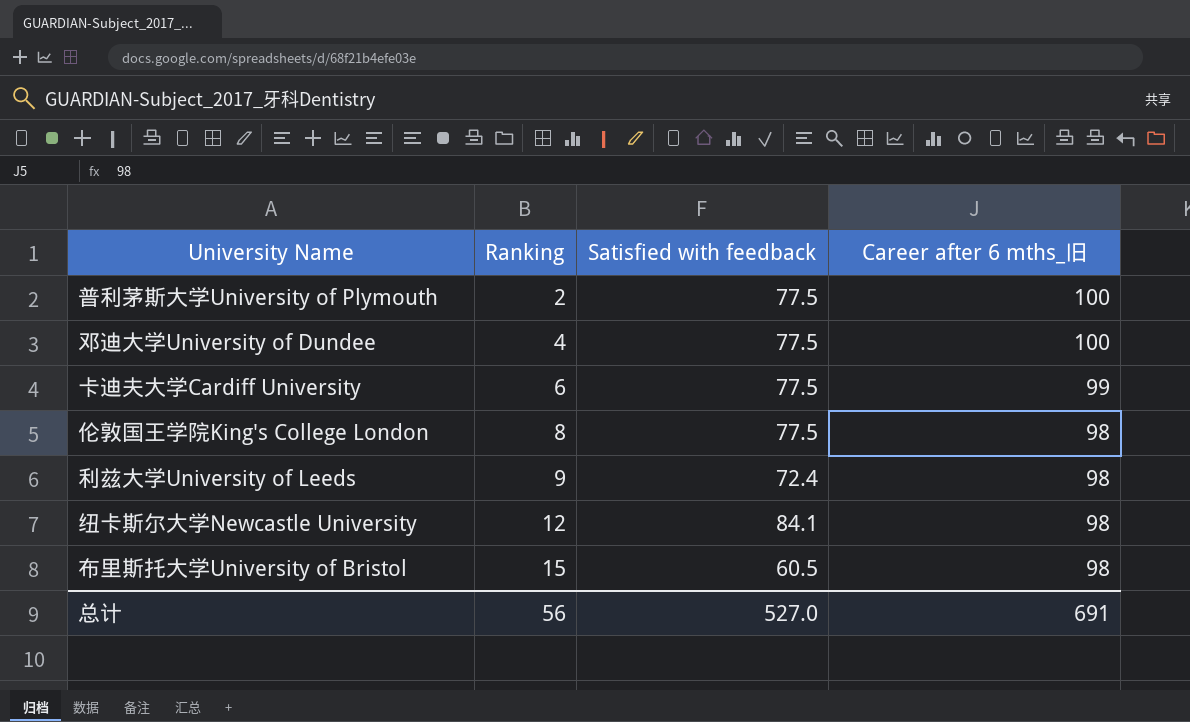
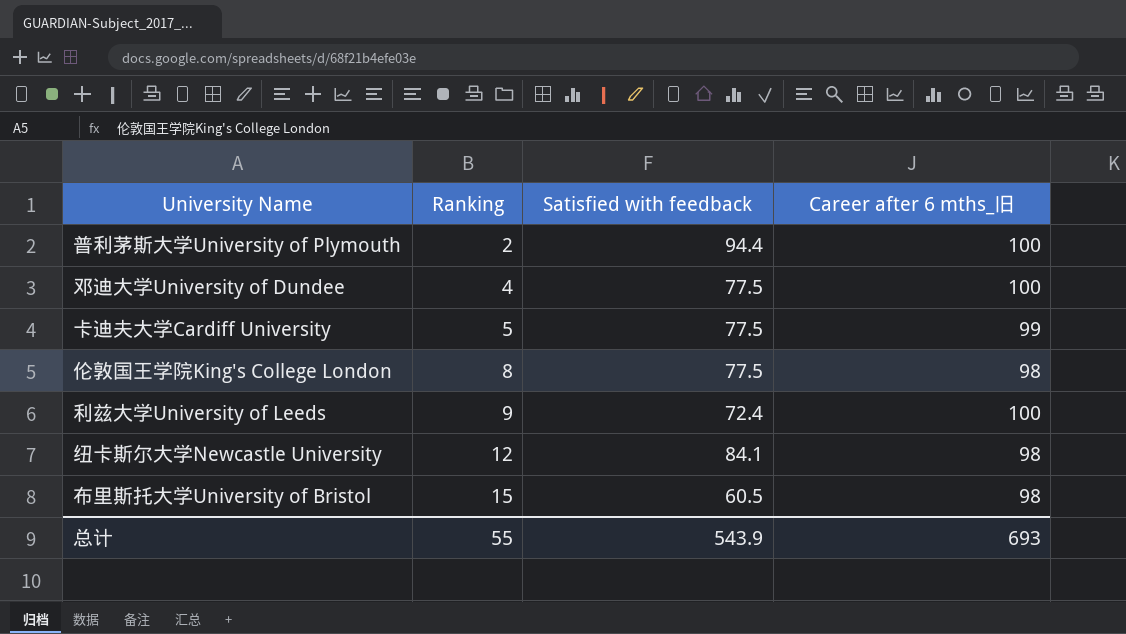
普利茅斯大学University of Plymouth | Satisfied with feedback: 77.5 -> 94.4
卡迪夫大学Cardiff University | Ranking: 6 -> 5
利兹大学University of Leeds | Career after 6 mths_旧: 98 -> 100
总计 | Ranking: 56 -> 55
总计 | Satisfied with feedback: 527.0 -> 543.9
总计 | Career after 6 mths_旧: 691 -> 693

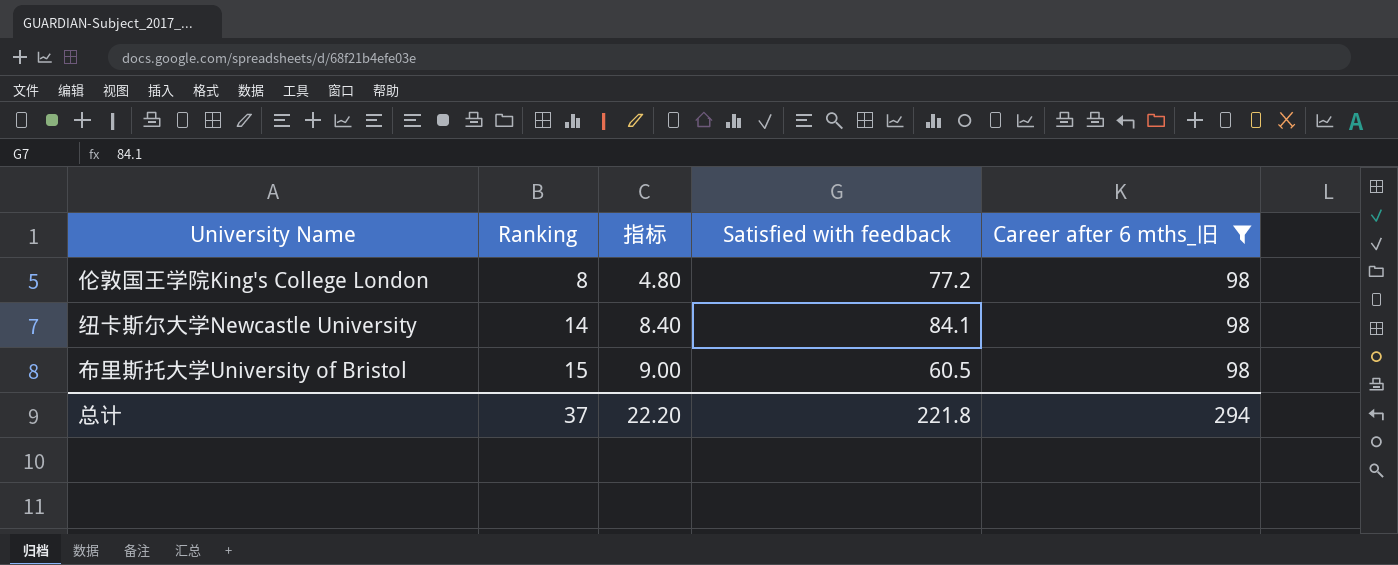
filter: none -> Career after 6 mths_旧 = 98
column 指标 | formula: none -> [Ranking] * 0.6
伦敦国王学院King's College London | Satisfied with feedback: 77.5 -> 77.2
纽卡斯尔大学Newcastle University | Ranking: 12 -> 14
总计 | Ranking: 55 -> 37
总计 | Satisfied with feedback: 543.9 -> 221.8
总计 | Career after 6 mths_旧: 693 -> 294

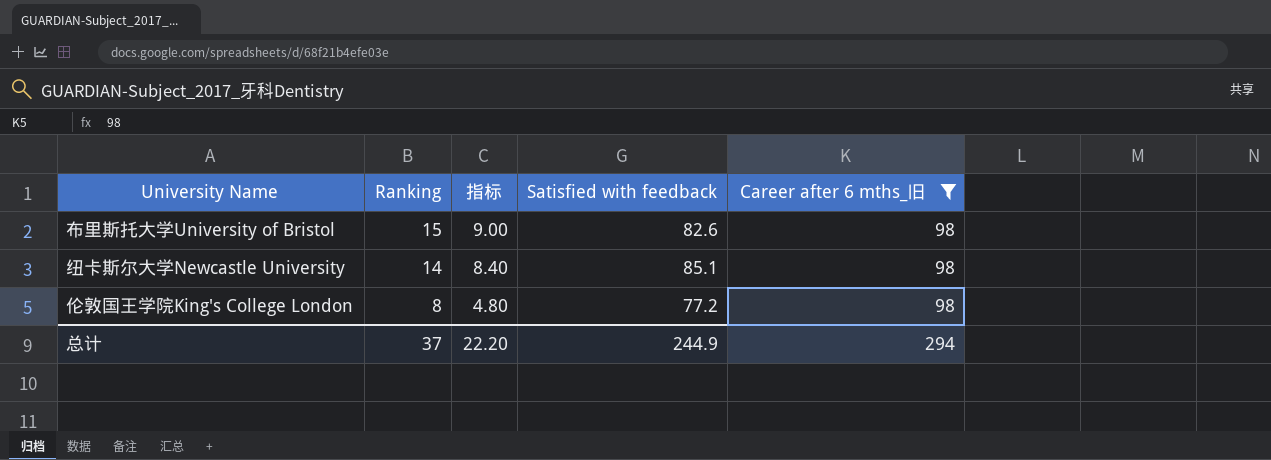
row order: Ranking ascending -> Ranking descending
布里斯托大学University of Bristol | Satisfied with feedback: 60.5 -> 82.6
纽卡斯尔大学Newcastle University | Satisfied with feedback: 84.1 -> 85.1
总计 | Satisfied with feedback: 221.8 -> 244.9

